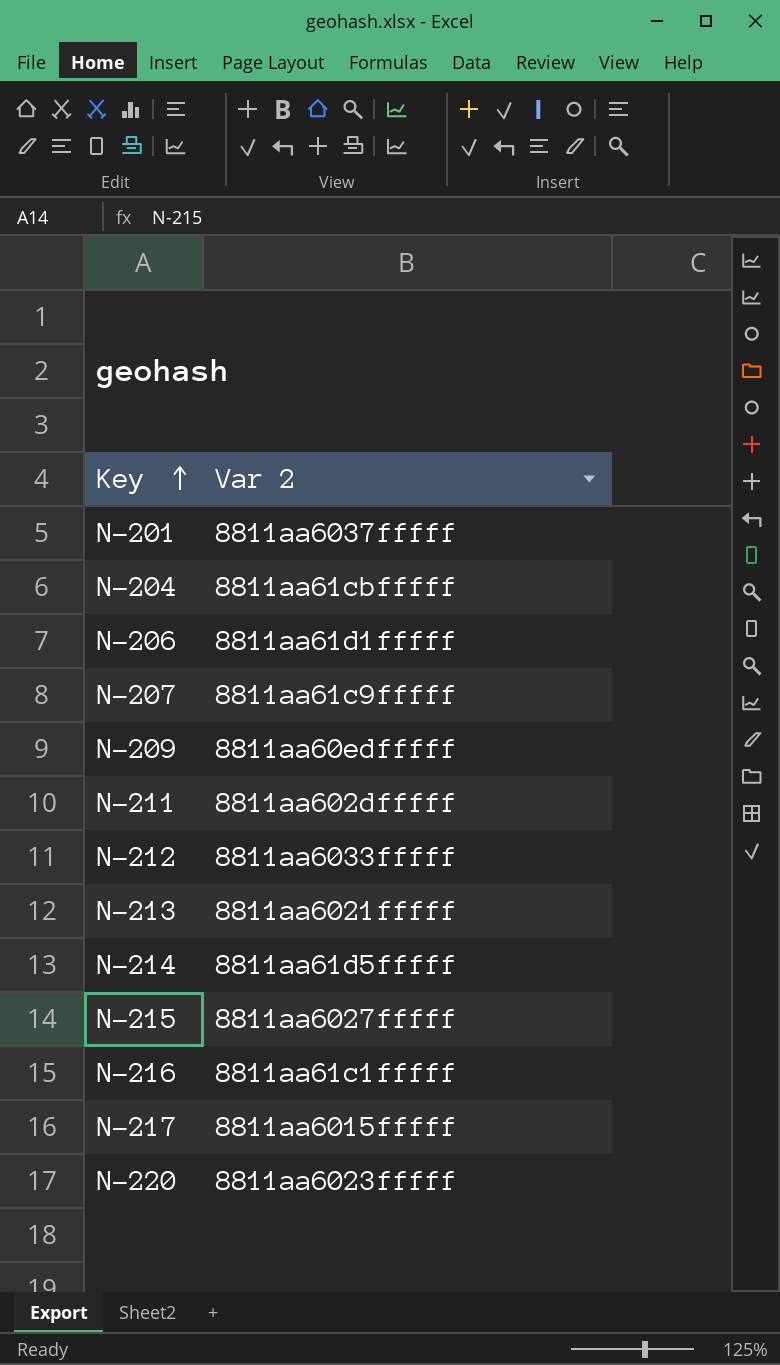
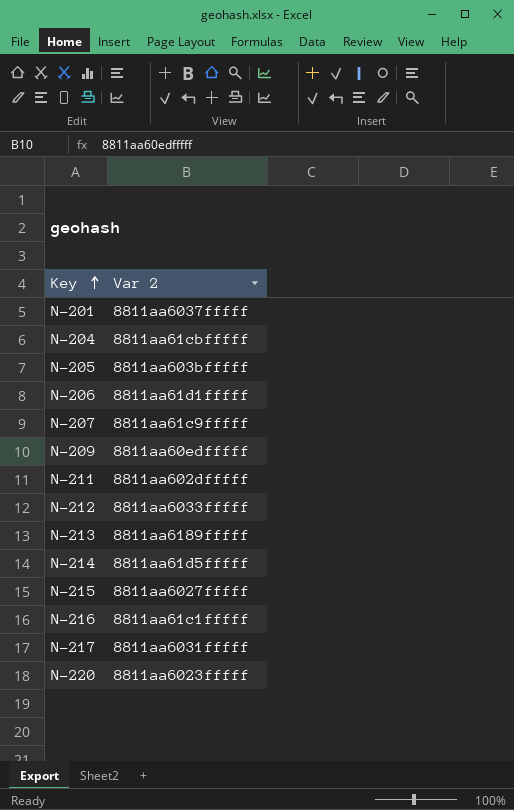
row N-205: none -> 8811aa603bfffff
N-213 | Var 2: 8811aa6021fffff -> 8811aa6189fffff
N-217 | Var 2: 8811aa6015fffff -> 8811aa6031fffff

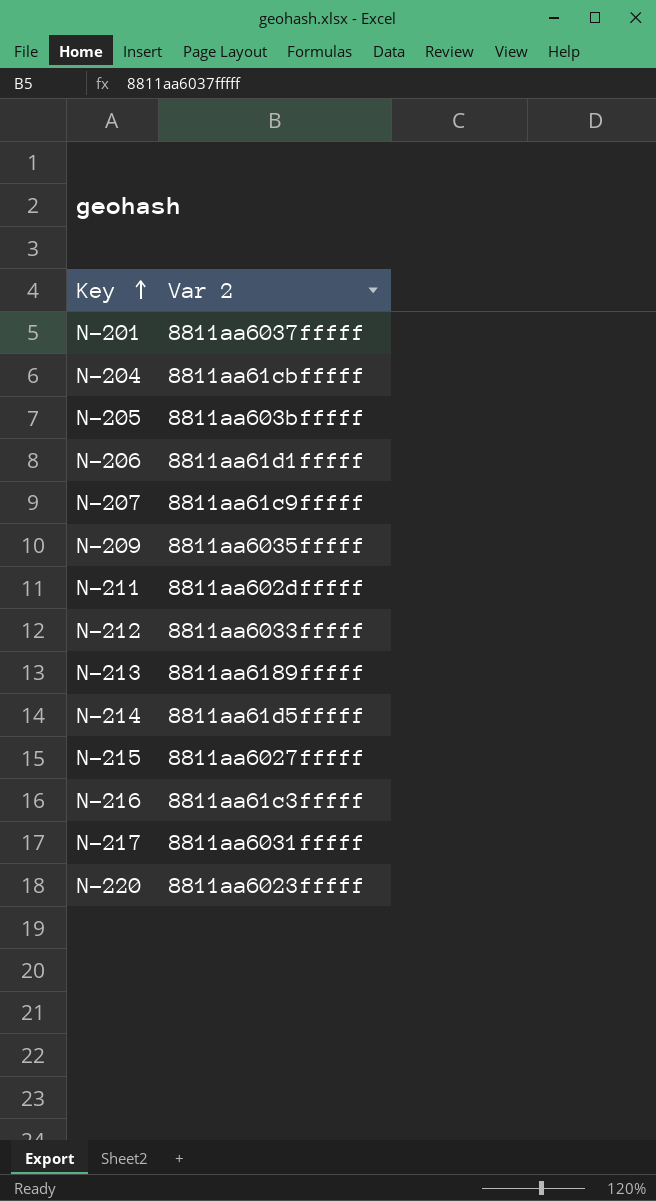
N-209 | Var 2: 8811aa60edfffff -> 8811aa6035fffff
N-216 | Var 2: 8811aa61c1fffff -> 8811aa61c3fffff

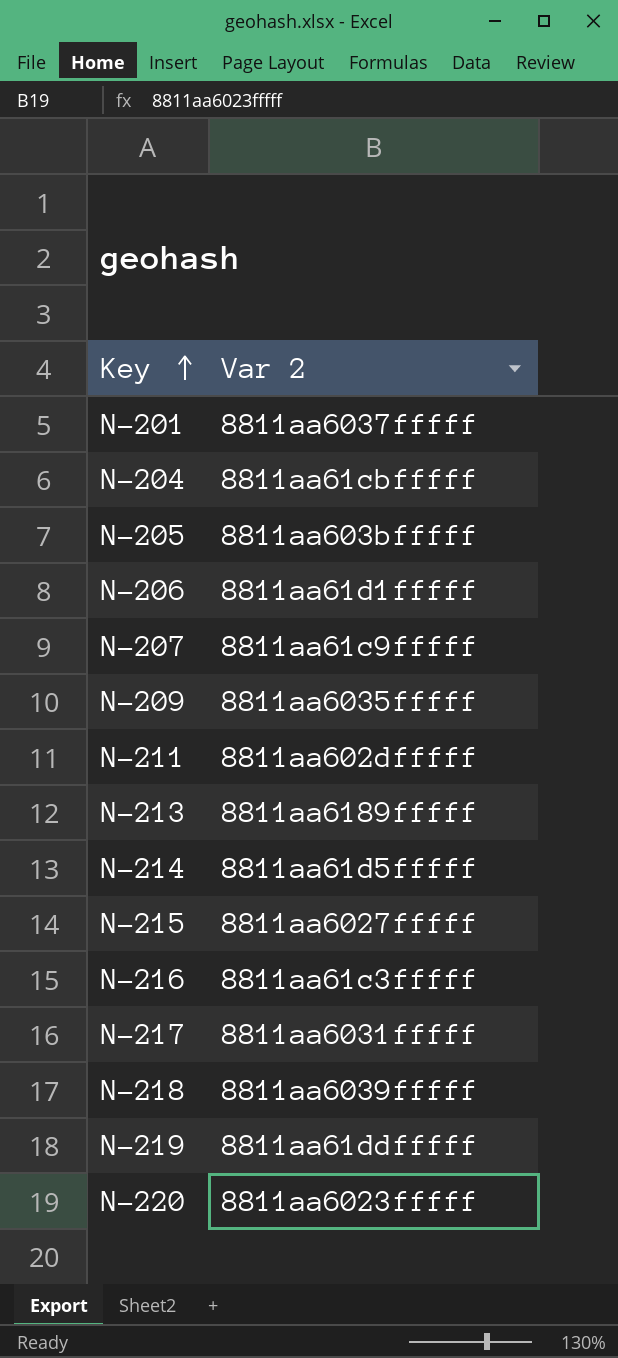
row N-212: 8811aa6033fffff -> none
row N-218: none -> 8811aa6039fffff
row N-219: none -> 8811aa61ddfffff

